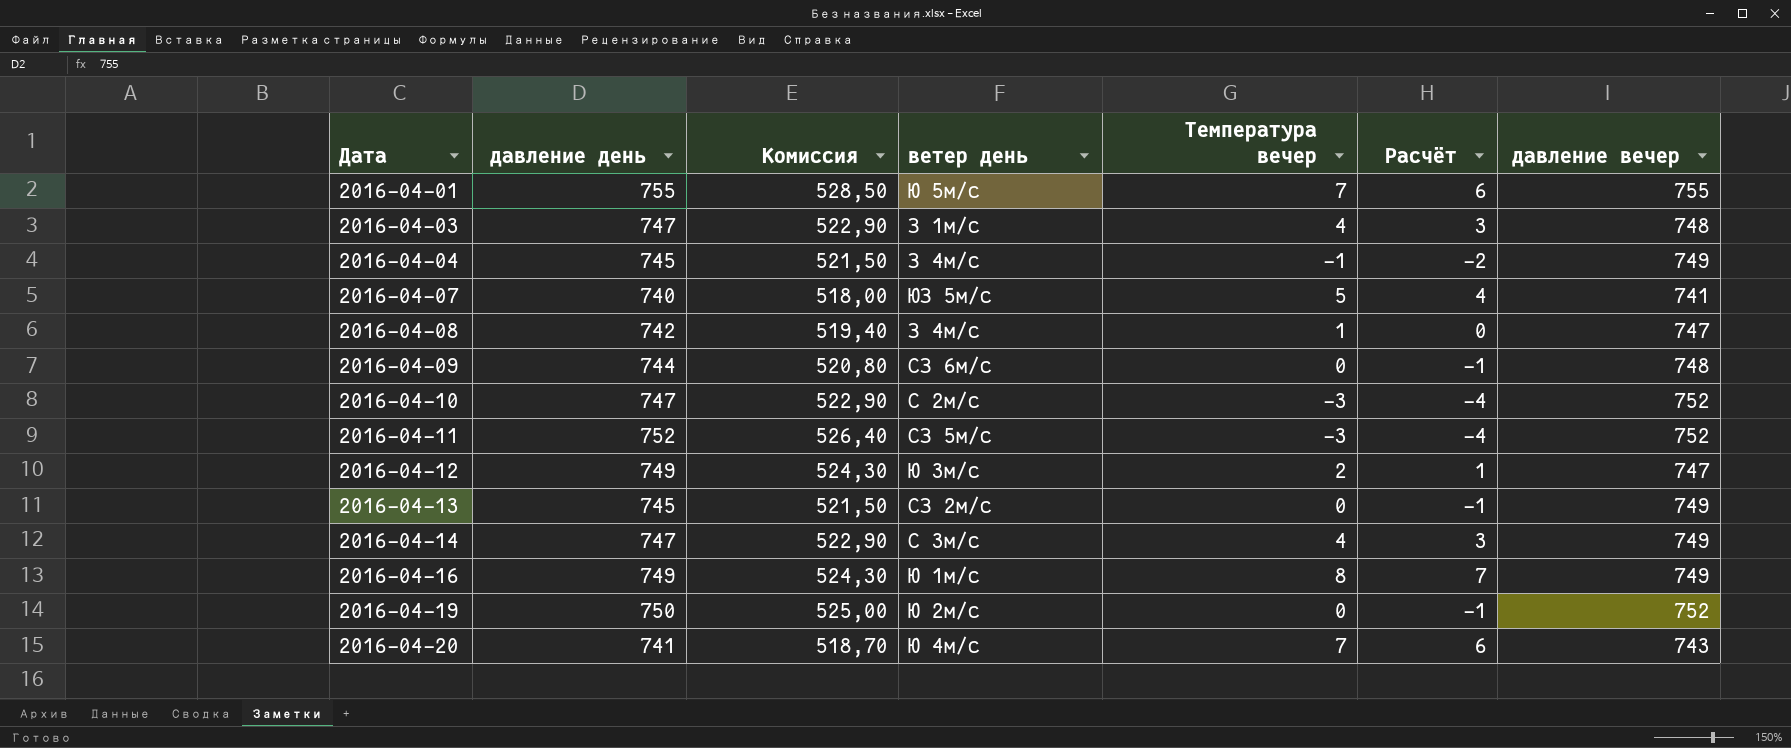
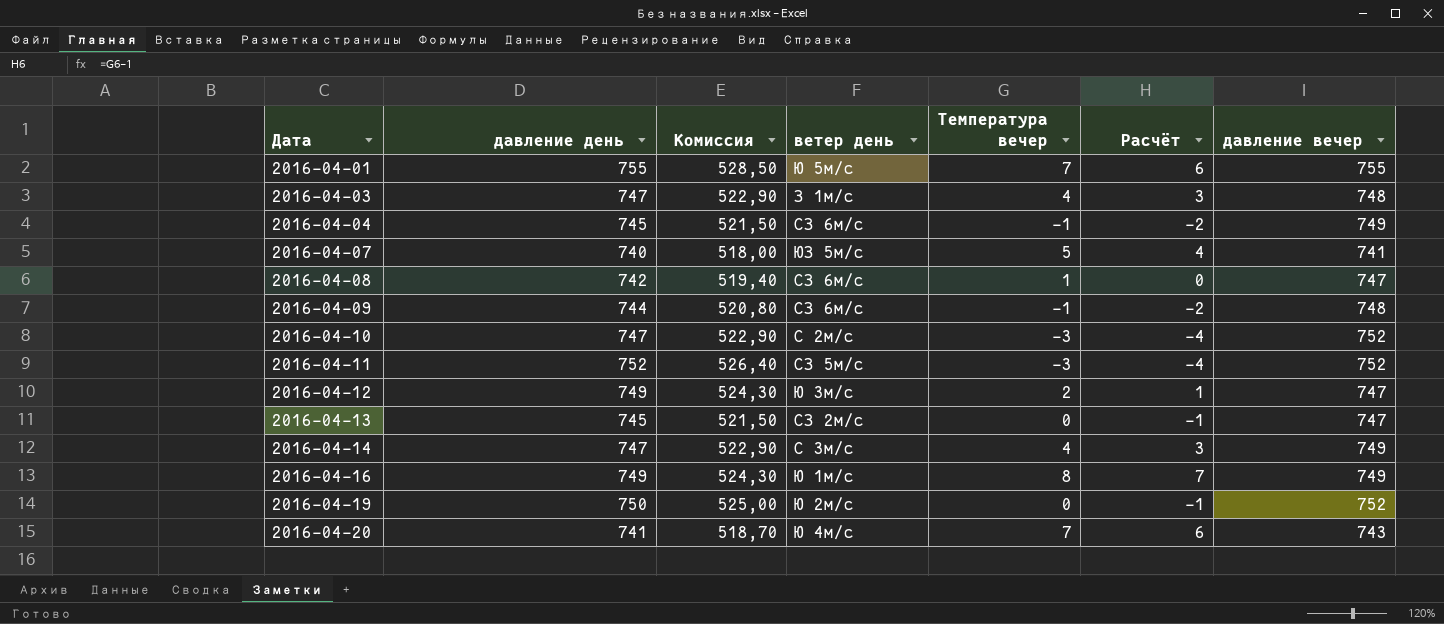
2016-04-04 | ветер день: З 4м/с -> СЗ 6м/с
2016-04-08 | ветер день: З 4м/с -> СЗ 6м/с
2016-04-09 | Температура вечер: 0 -> -1
2016-04-09 | Расчёт: -1 -> -2
2016-04-13 | давление вечер: 749 -> 747

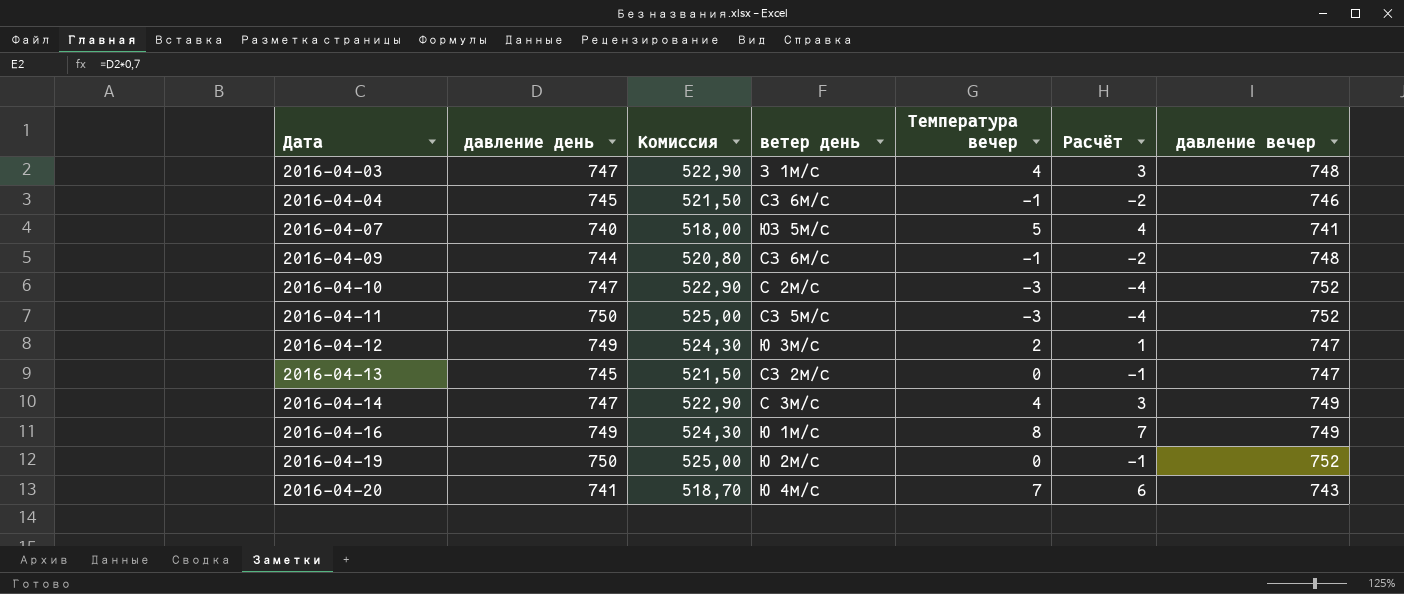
row 2016-04-01: 755 | 528,50 | Ю 5м/с | 7 | 6 | 755 -> none
row 2016-04-08: 742 | 519,40 | СЗ 6м/с | 1 | 0 | 747 -> none
2016-04-04 | давление вечер: 749 -> 746
2016-04-11 | давление день: 752 -> 750
2016-04-11 | Комиссия: 526,40 -> 525,00

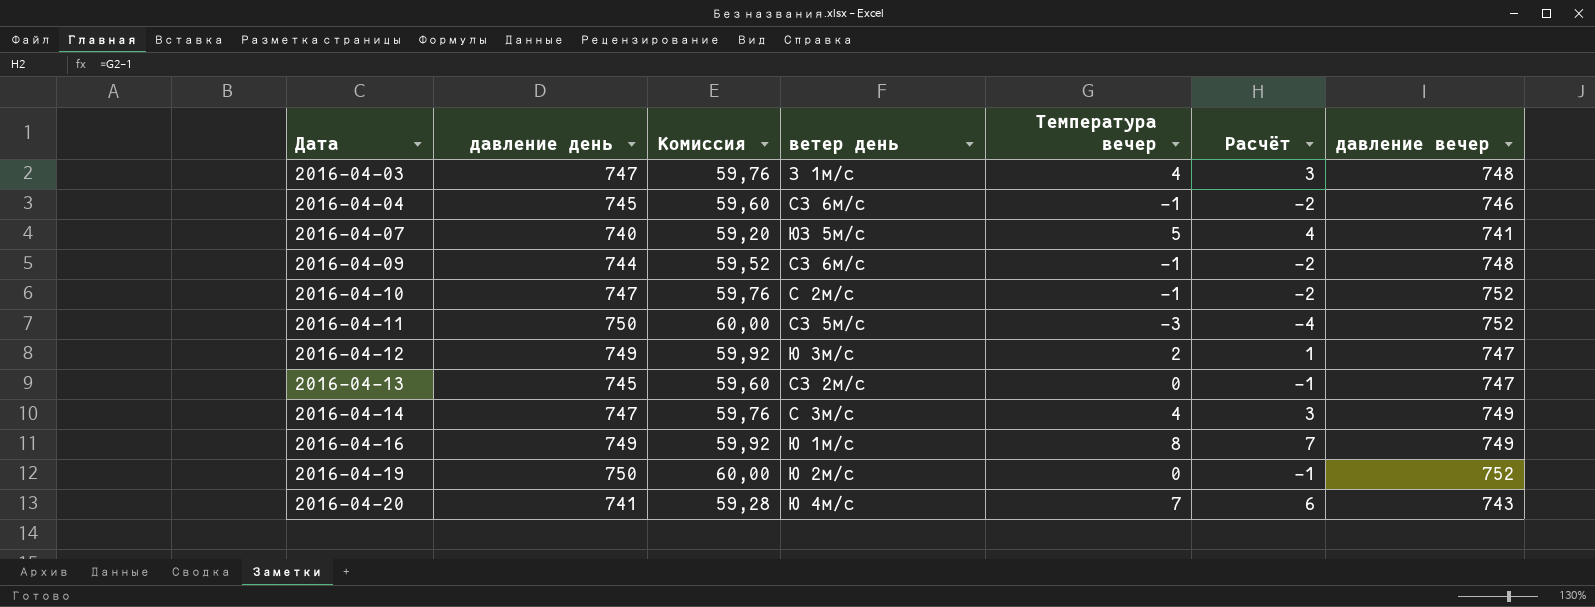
column Комиссия | formula: [давление день] * 0,7 -> [давление день] * 0,08
2016-04-10 | Температура вечер: -3 -> -1
2016-04-10 | Расчёт: -4 -> -2

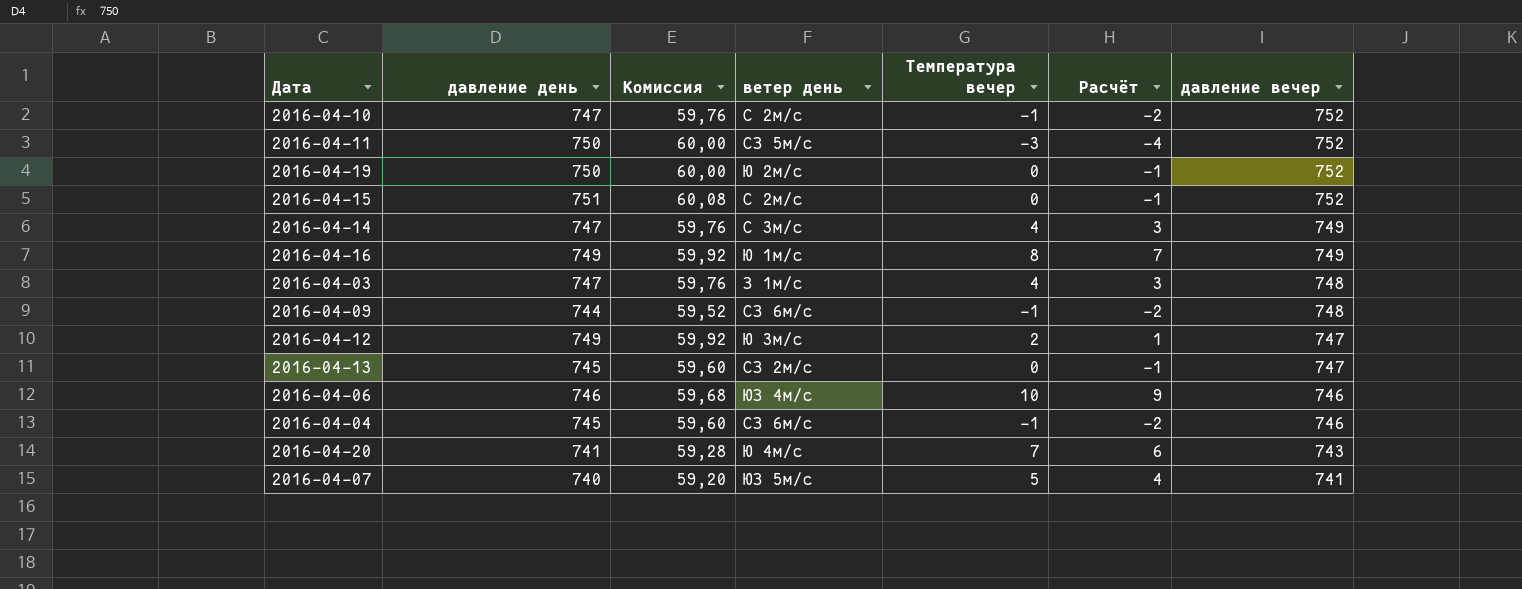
row order: Дата ascending -> давление вечер descending
row 2016-04-15: none -> 751 | 60,08 | С 2м/с | 0 | -1 | 752
row 2016-04-06: none -> 746 | 59,68 | ЮЗ 4м/с | 10 | 9 | 746

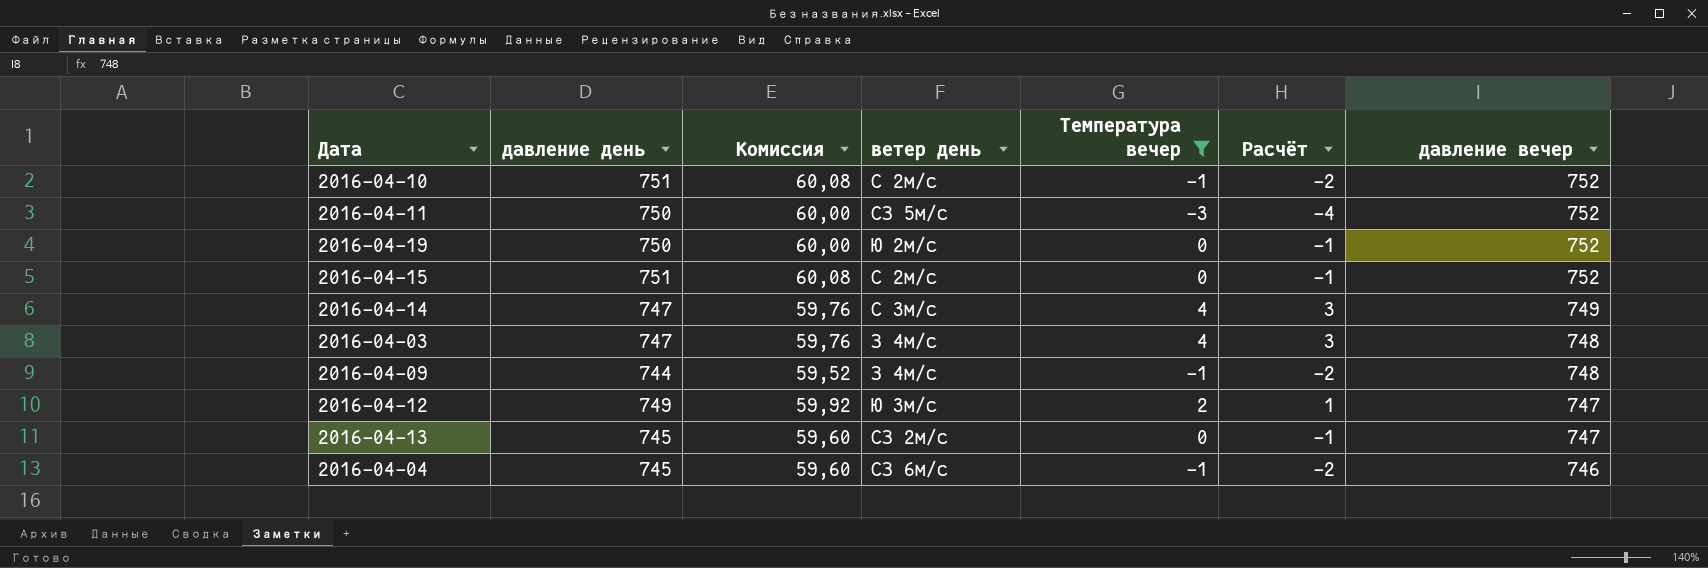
filter: none -> Температура вечер <= 4
2016-04-10 | давление день: 747 -> 751
2016-04-10 | Комиссия: 59,76 -> 60,08
2016-04-03 | ветер день: З 1м/с -> З 4м/с
2016-04-09 | ветер день: СЗ 6м/с -> З 4м/с

